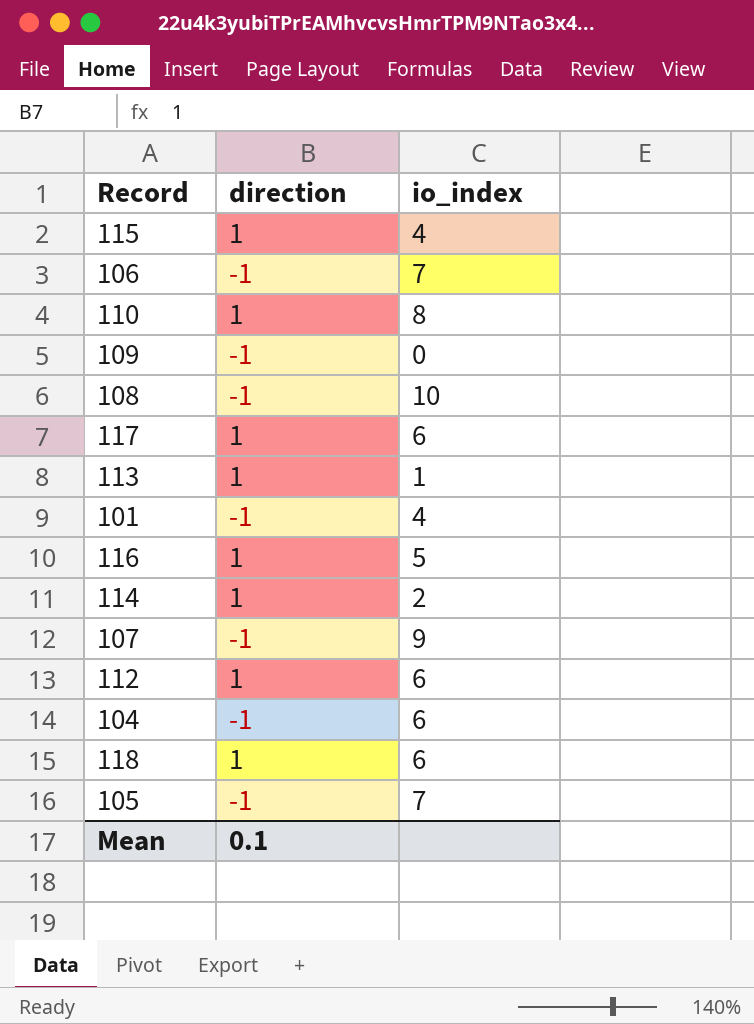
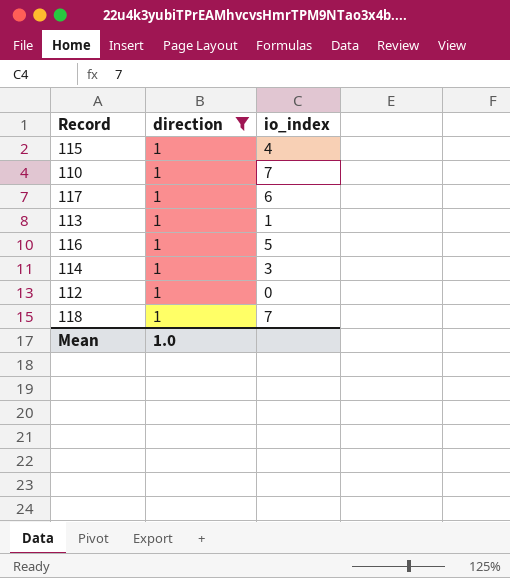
filter: none -> direction = 1
110 | io_index: 8 -> 7
114 | io_index: 2 -> 3
112 | io_index: 6 -> 0
118 | io_index: 6 -> 7
Mean | direction: 0.1 -> 1.0

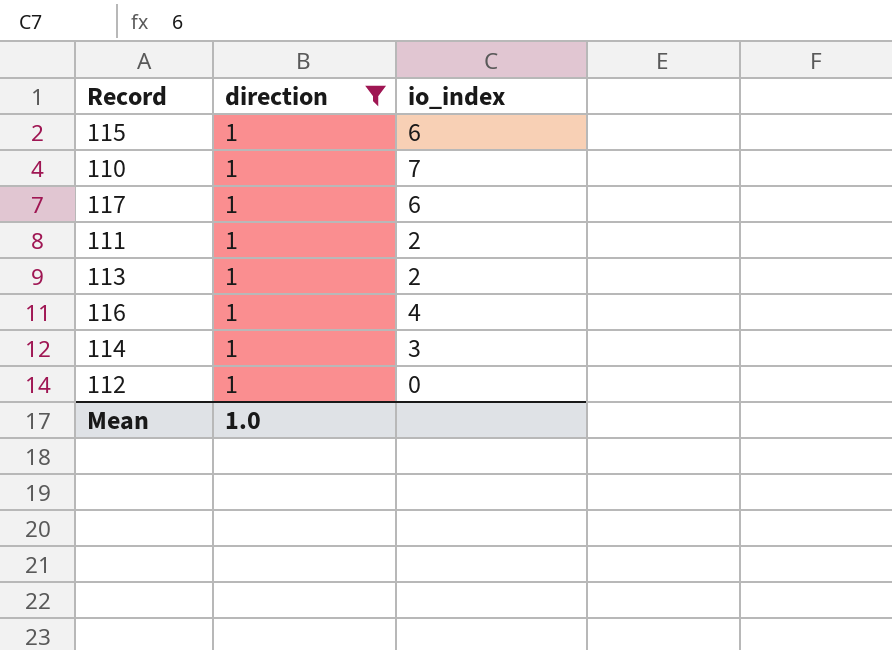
row 118: 1 | 7 -> none
115 | io_index: 4 -> 6
row 111: none -> 1 | 2
113 | io_index: 1 -> 2
116 | io_index: 5 -> 4

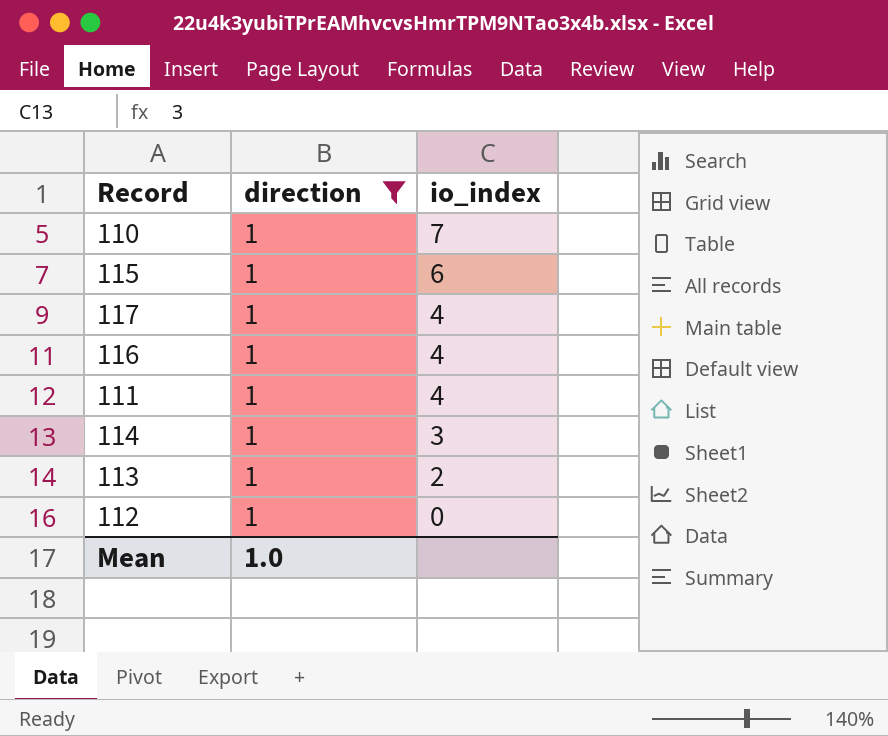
row order: none -> io_index descending
117 | io_index: 6 -> 4
111 | io_index: 2 -> 4

